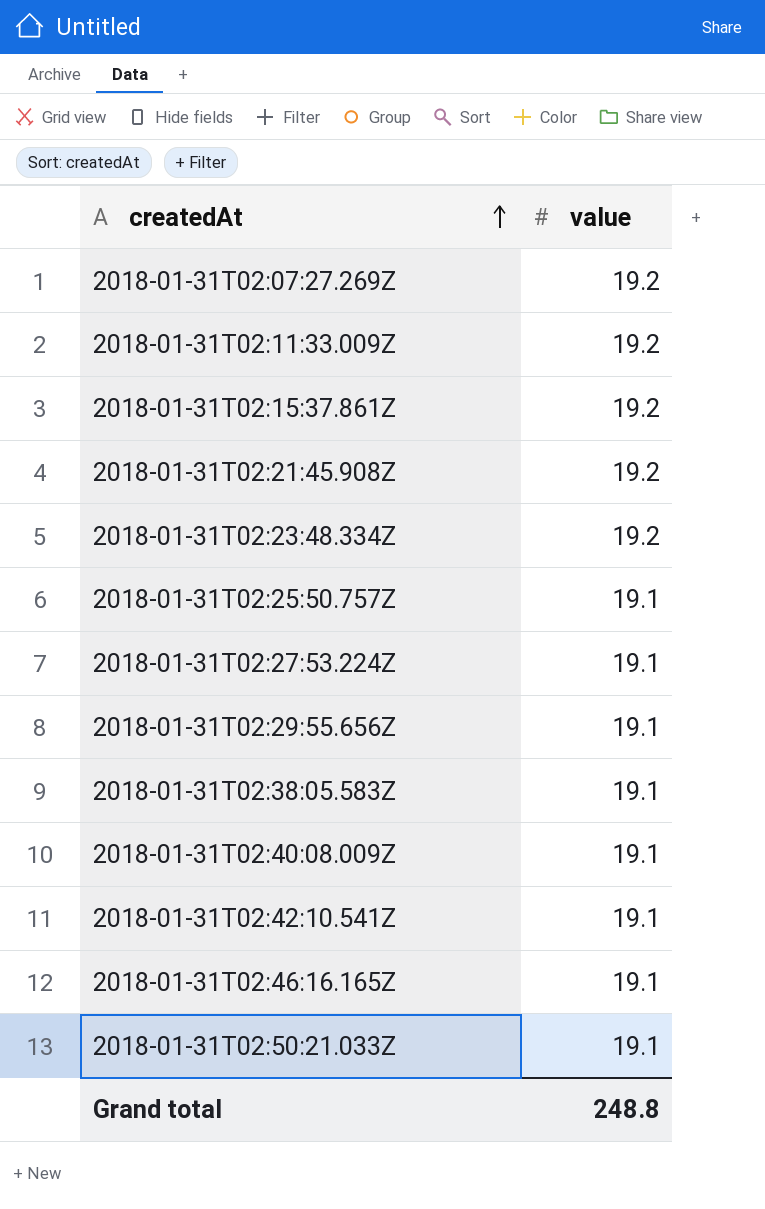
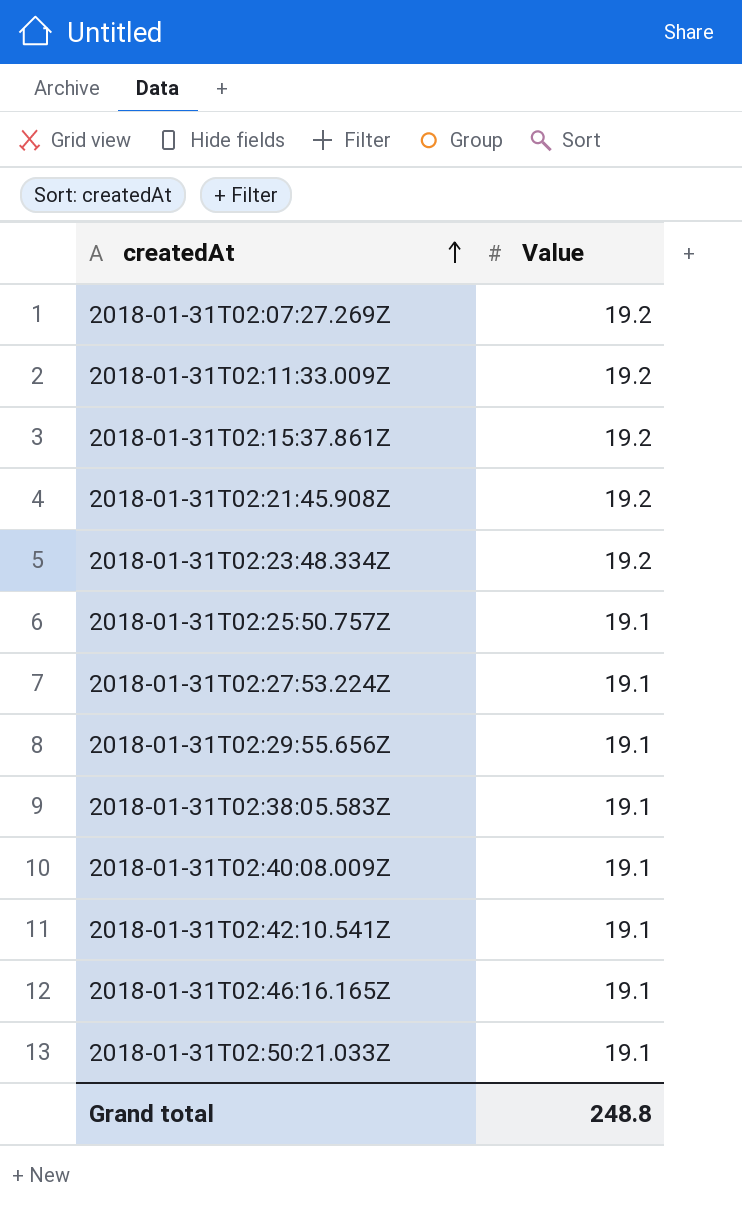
column name: value -> Value

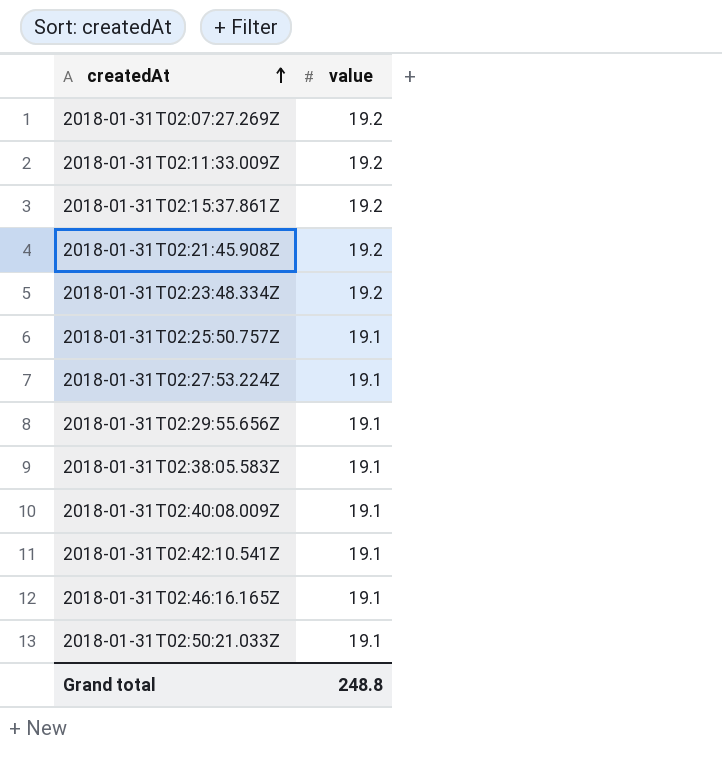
column name: Value -> value

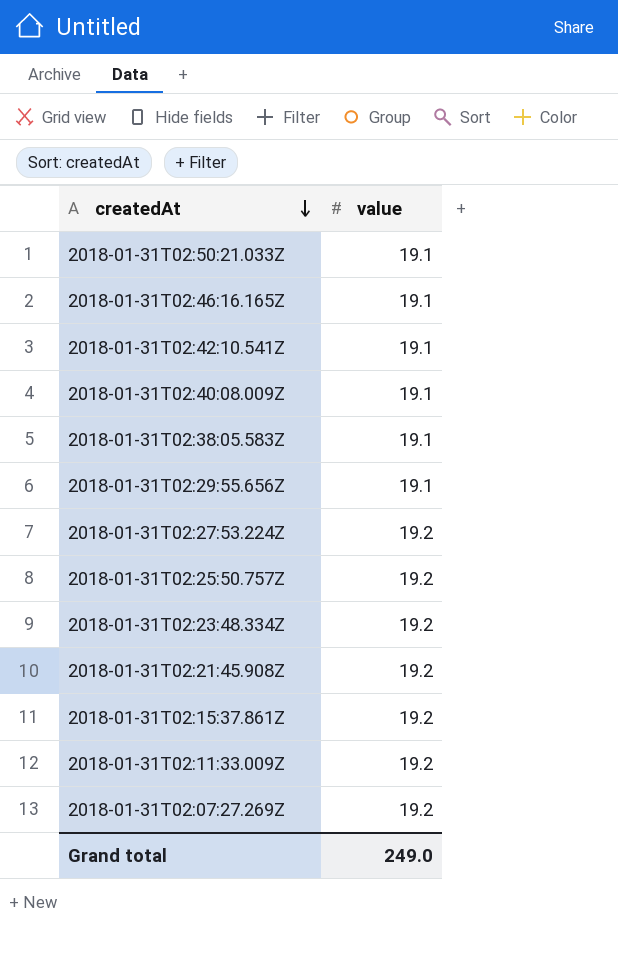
row order: createdAt ascending -> createdAt descending
2018-01-31T02:27:53.224Z | value: 19.1 -> 19.2
2018-01-31T02:25:50.757Z | value: 19.1 -> 19.2
Grand total | value: 248.8 -> 249.0

